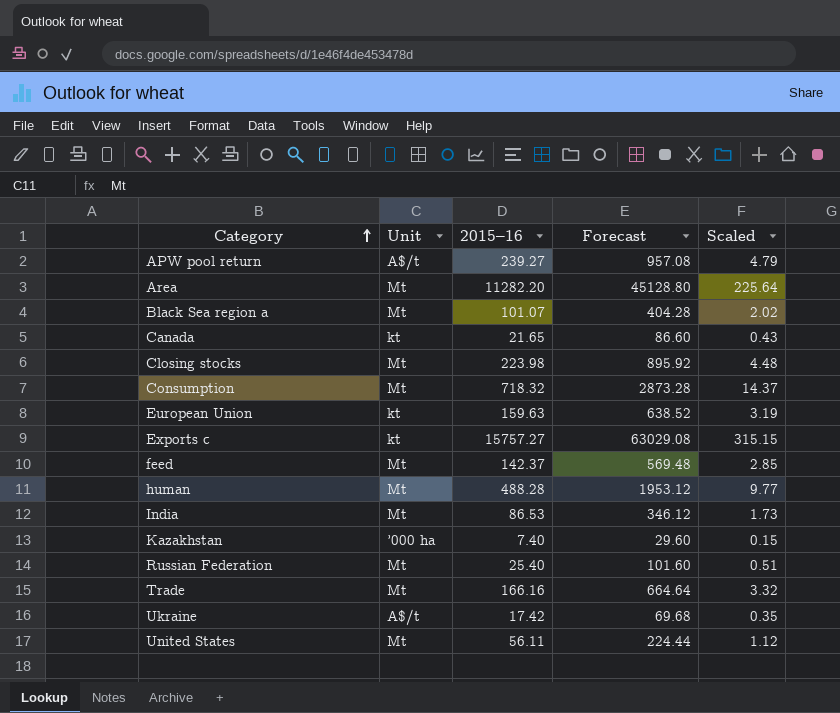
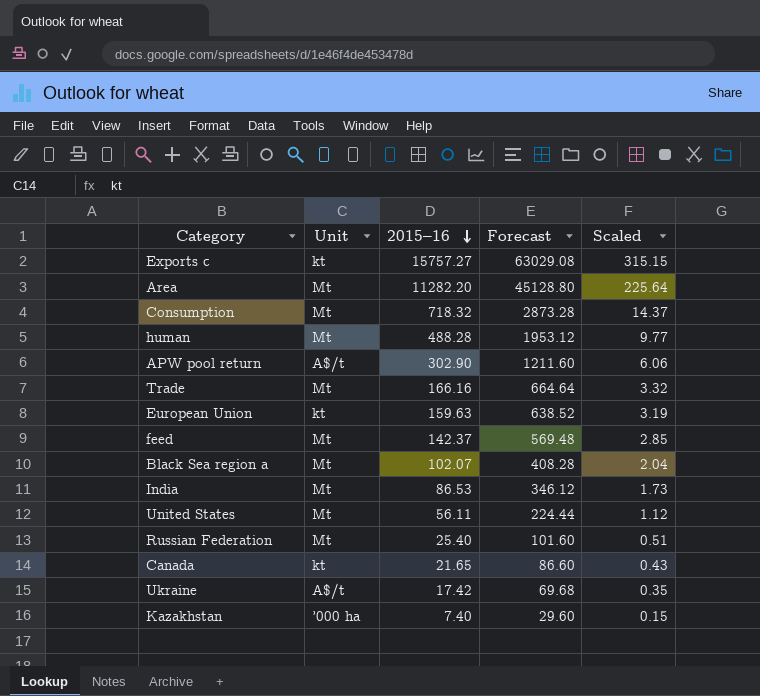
row order: Category ascending -> 2015–16 descending
row Closing stocks: Mt | 223.98 | 895.92 | 4.48 -> none
APW pool return | 2015–16: 239.27 -> 302.90
APW pool return | Forecast: 957.08 -> 1211.60
APW pool return | Scaled: 4.79 -> 6.06
Black Sea region a | 2015–16: 101.07 -> 102.07
Black Sea region a | Forecast: 404.28 -> 408.28
Black Sea region a | Scaled: 2.02 -> 2.04

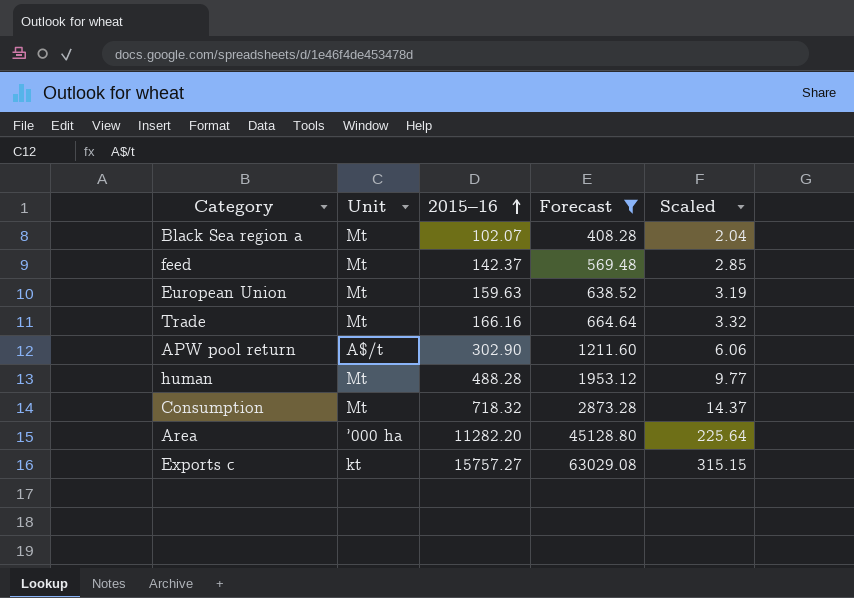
filter: none -> Forecast >= 408.28
row order: 2015–16 descending -> 2015–16 ascending
European Union | Unit: kt -> Mt
Area | Unit: Mt -> ’000 ha

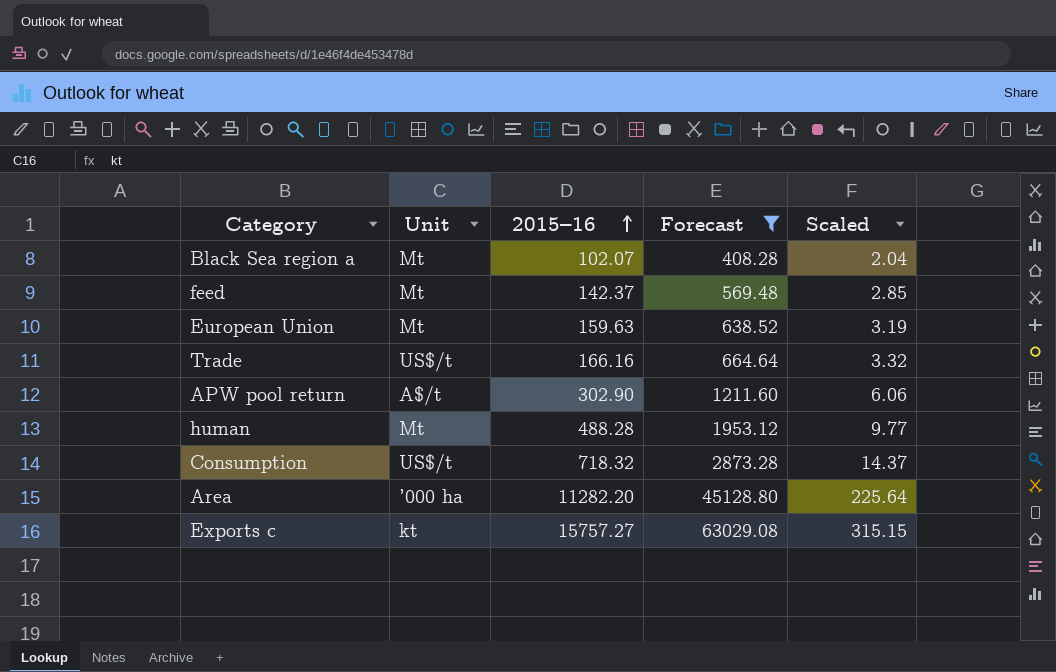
Trade | Unit: Mt -> US$/t
Consumption | Unit: Mt -> US$/t

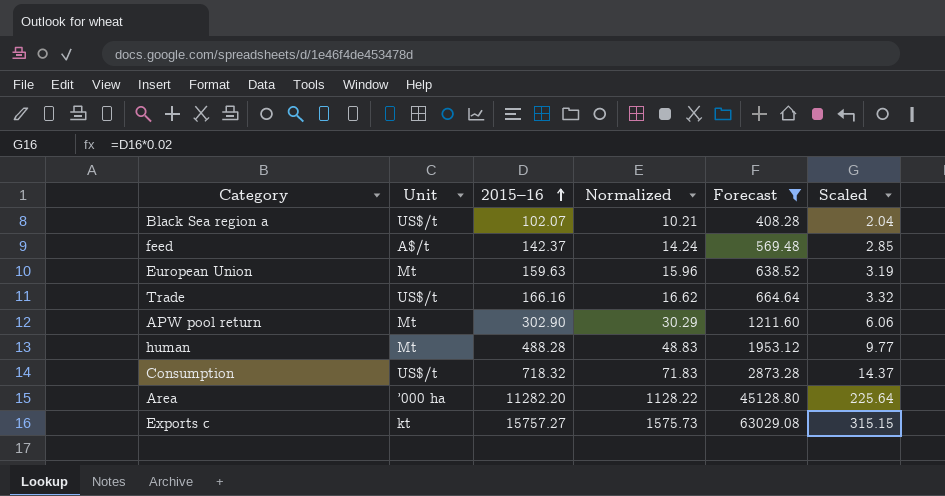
column Normalized | formula: none -> [2015–16] * 0.1
Black Sea region a | Unit: Mt -> US$/t
feed | Unit: Mt -> A$/t
APW pool return | Unit: A$/t -> Mt

